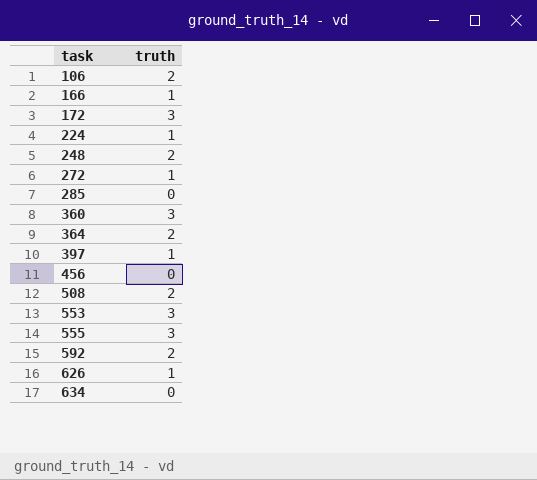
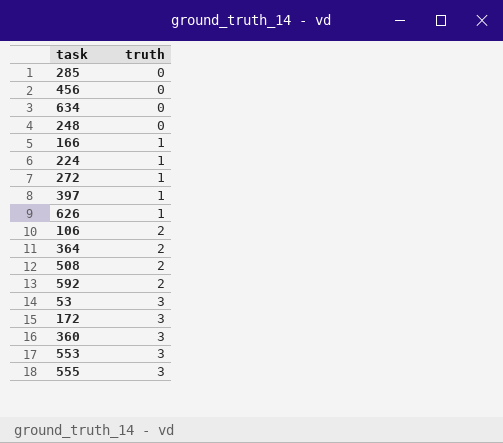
row order: task ascending -> truth ascending
248 | truth: 2 -> 0
row 53: none -> 3

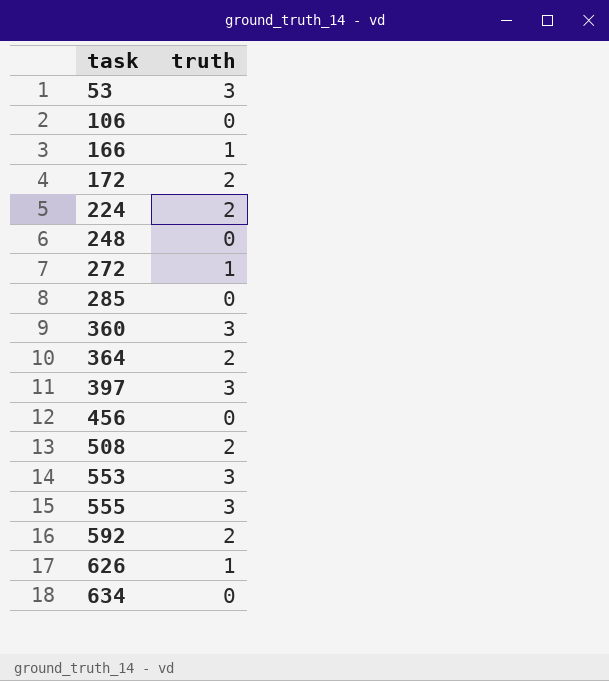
row order: truth ascending -> task ascending
106 | truth: 2 -> 0
172 | truth: 3 -> 2
224 | truth: 1 -> 2
397 | truth: 1 -> 3

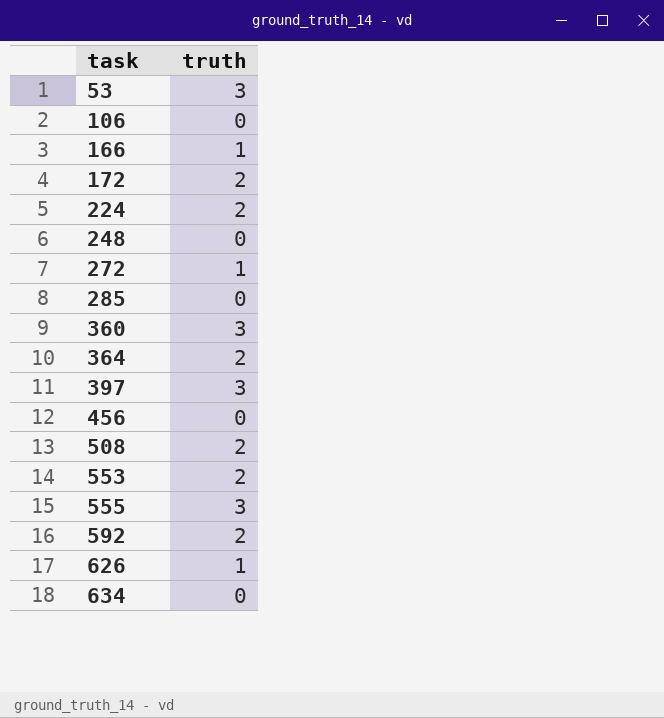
553 | truth: 3 -> 2

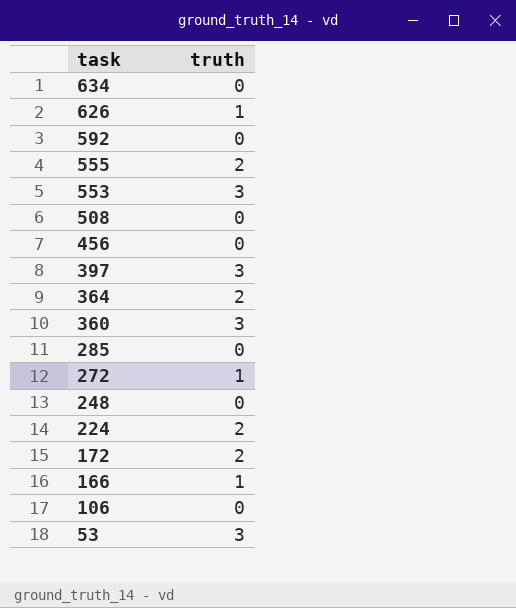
row order: task ascending -> task descending
592 | truth: 2 -> 0
555 | truth: 3 -> 2
553 | truth: 2 -> 3
508 | truth: 2 -> 0

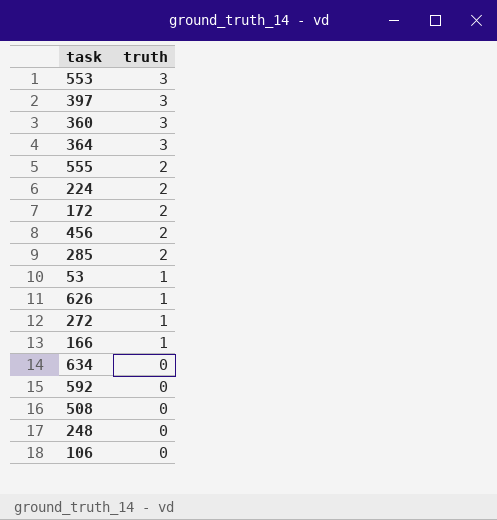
row order: task descending -> truth descending
364 | truth: 2 -> 3
456 | truth: 0 -> 2
285 | truth: 0 -> 2
53 | truth: 3 -> 1

